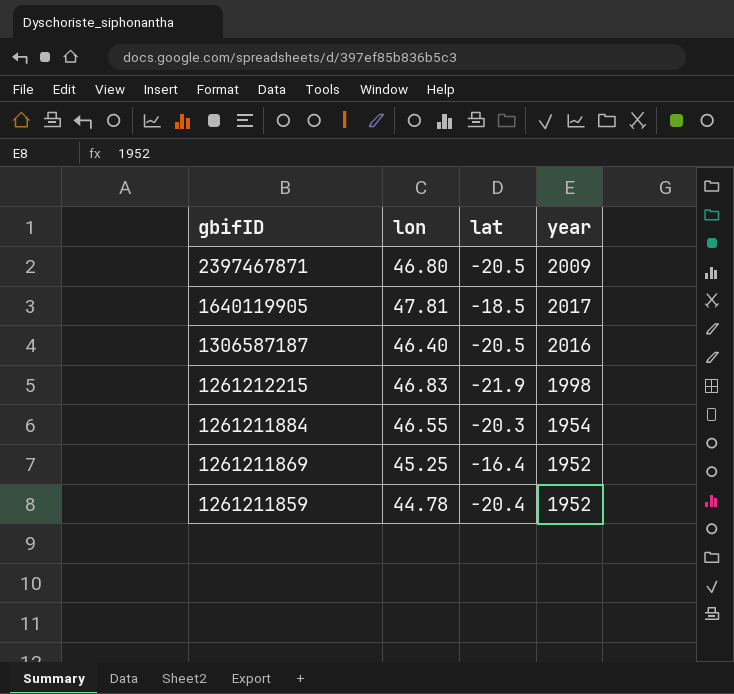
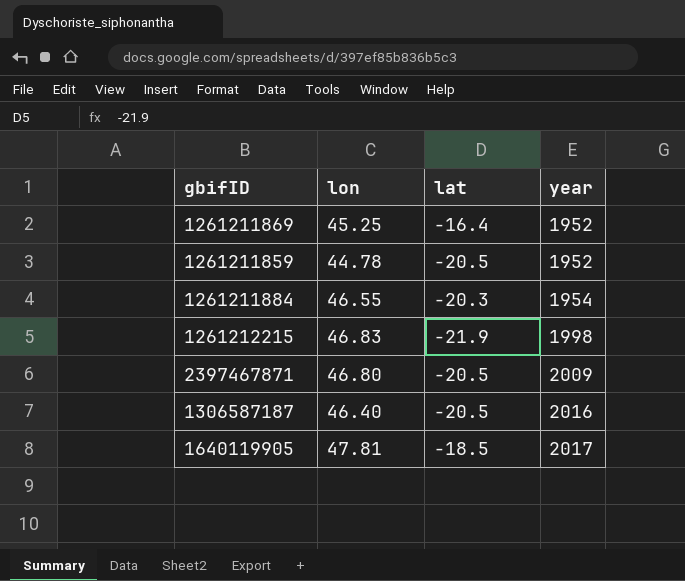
row order: gbifID descending -> year ascending
1261211859 | lat: -20.4 -> -20.5

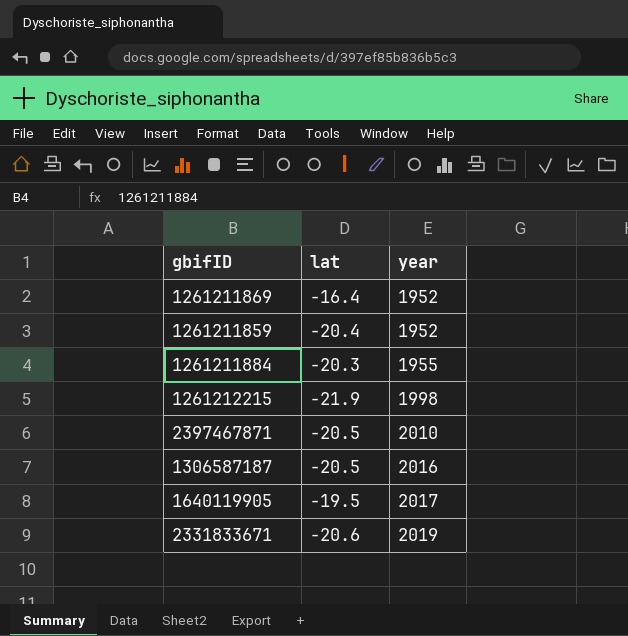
column lon | position: 2 -> none
1261211859 | lat: -20.5 -> -20.4
1261211884 | year: 1954 -> 1955
2397467871 | year: 2009 -> 2010
1640119905 | lat: -18.5 -> -19.5
row 2331833671: none -> -20.6 | 2019

